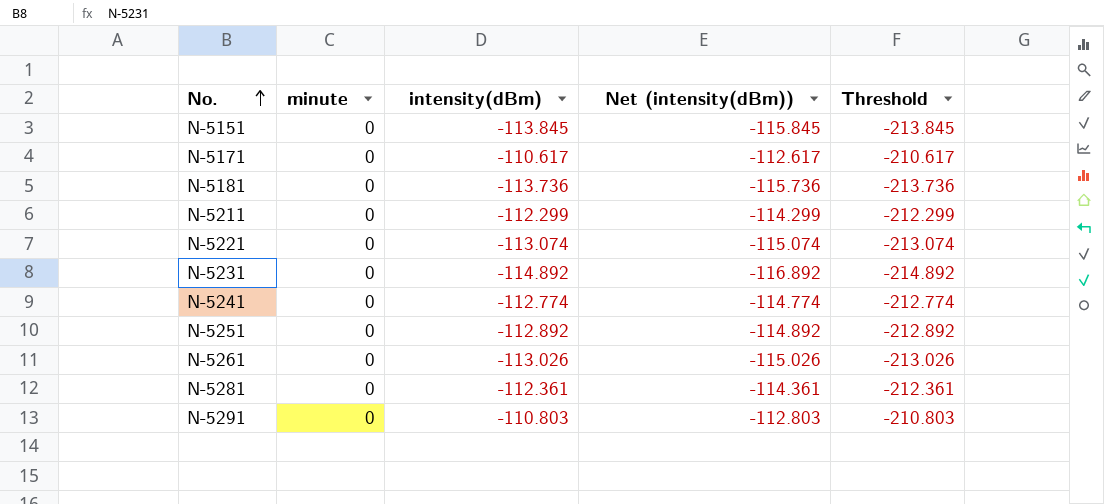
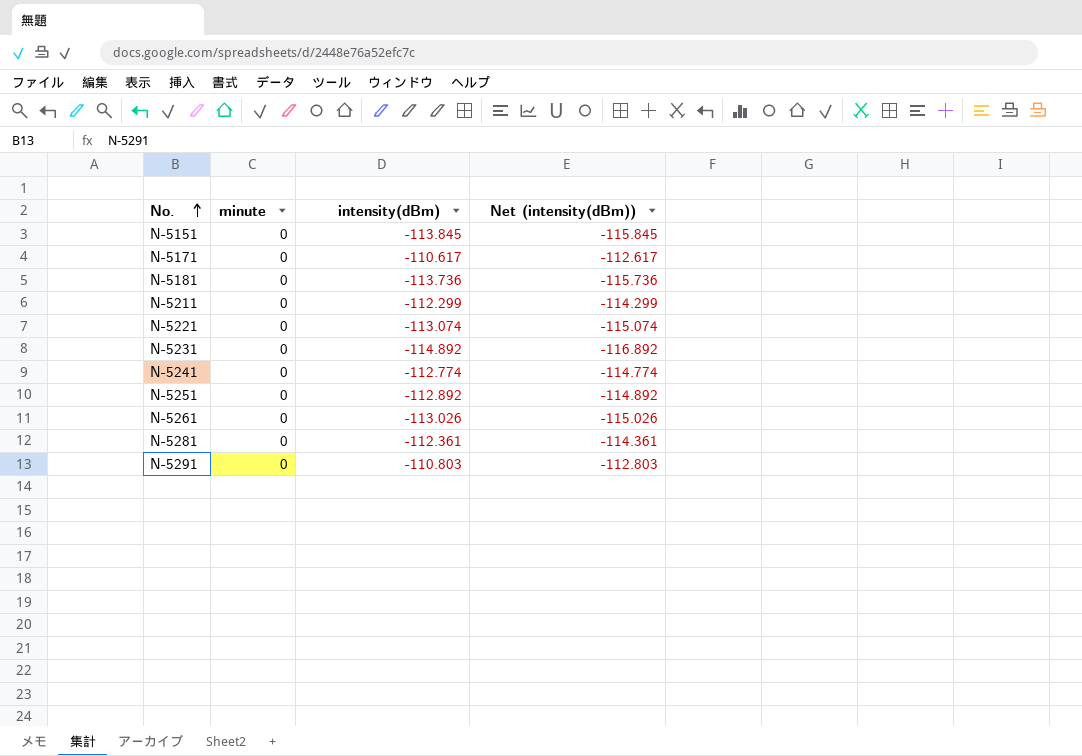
column Threshold | formula: [intensity(dBm)] - 100 -> none

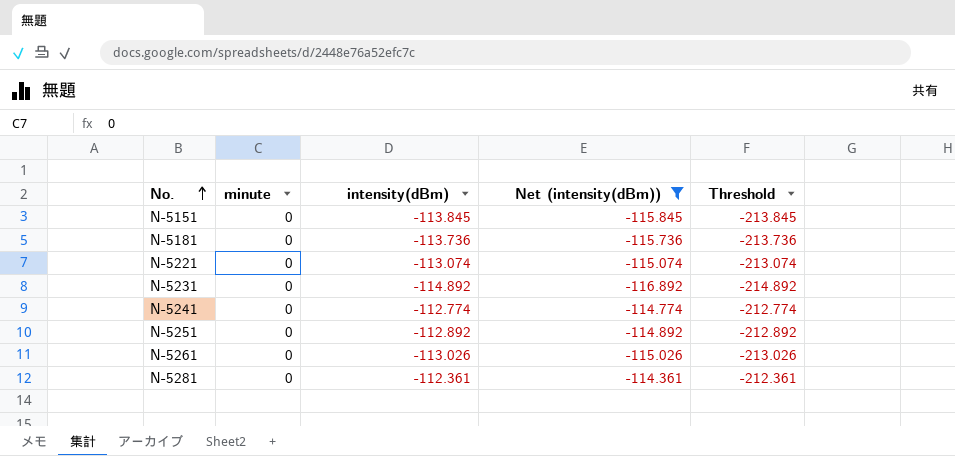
filter: none -> Net (intensity(dBm)) <= -114.361
column Threshold | formula: none -> [intensity(dBm)] - 100

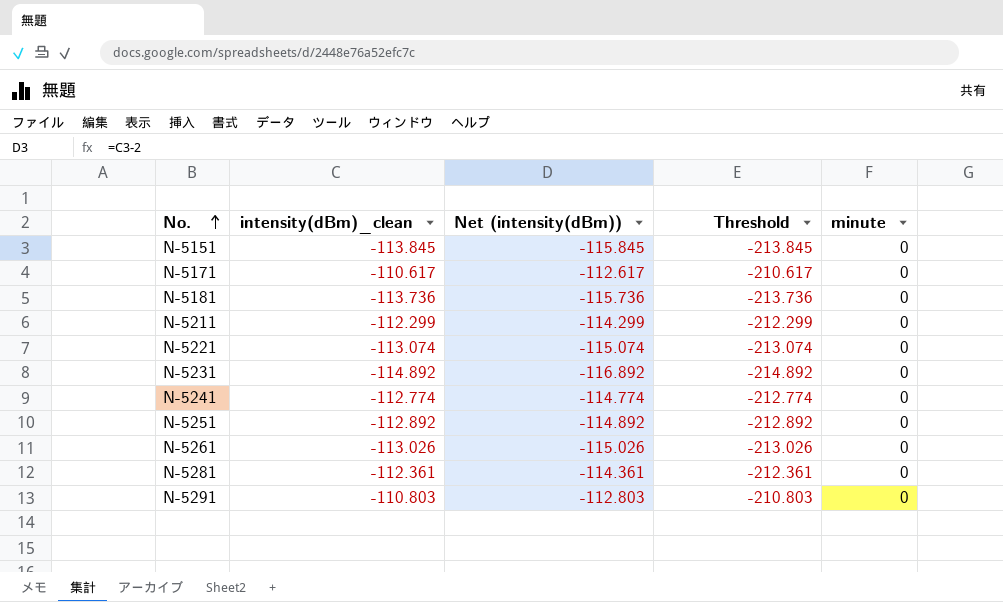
filter: Net (intensity(dBm)) <= -114.361 -> none
column name: intensity(dBm) -> intensity(dBm)_clean
column minute | position: 2 -> 5

